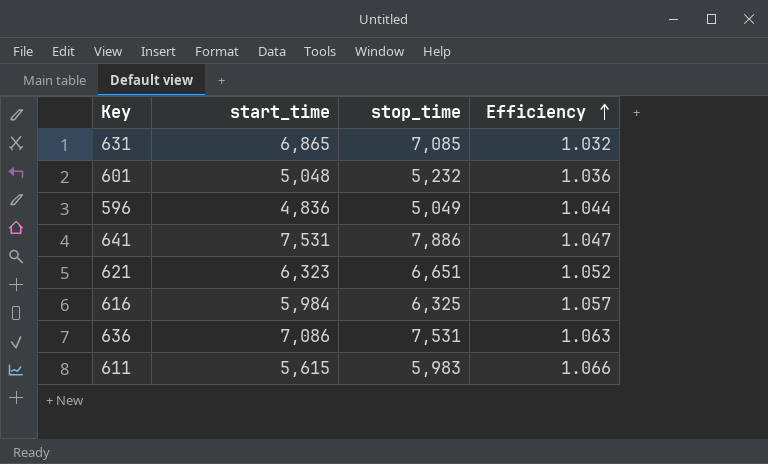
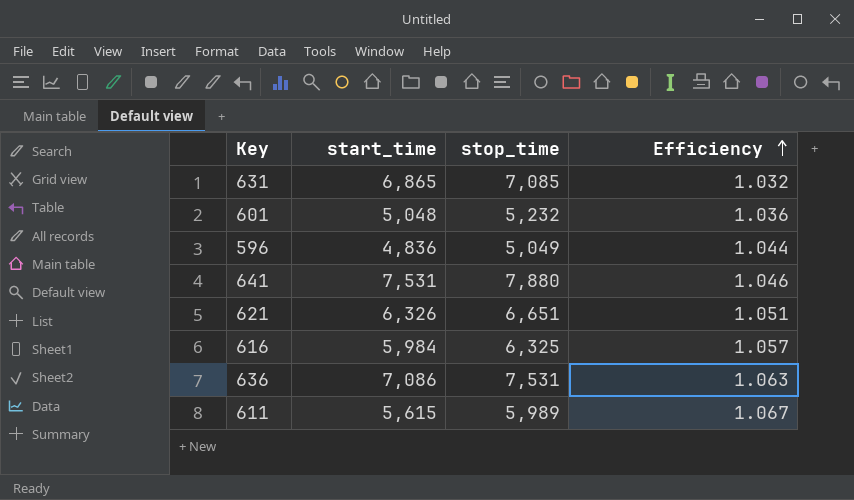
641 | stop_time: 7,886 -> 7,880
641 | Efficiency: 1.047 -> 1.046
621 | start_time: 6,323 -> 6,326
621 | Efficiency: 1.052 -> 1.051
611 | stop_time: 5,983 -> 5,989
611 | Efficiency: 1.066 -> 1.067

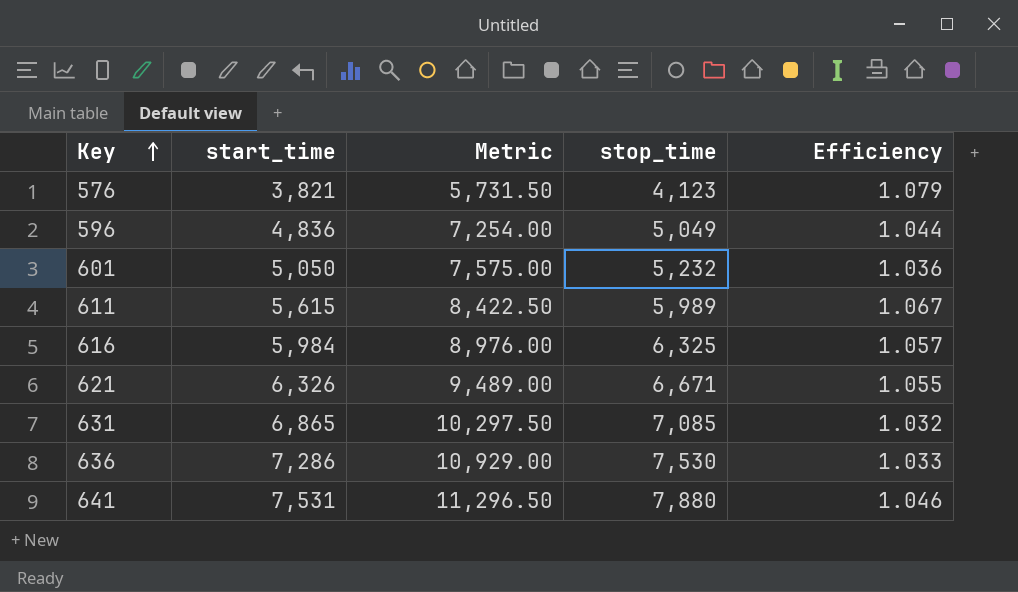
row order: Efficiency ascending -> Key ascending
column Metric | formula: none -> [start_time] * 1.5
row 576: none -> 3,821 | 5,731.50 | 4,123 | 1.079
601 | start_time: 5,048 -> 5,050
621 | stop_time: 6,651 -> 6,671
621 | Efficiency: 1.051 -> 1.055
636 | start_time: 7,086 -> 7,286
636 | stop_time: 7,531 -> 7,530
636 | Efficiency: 1.063 -> 1.033

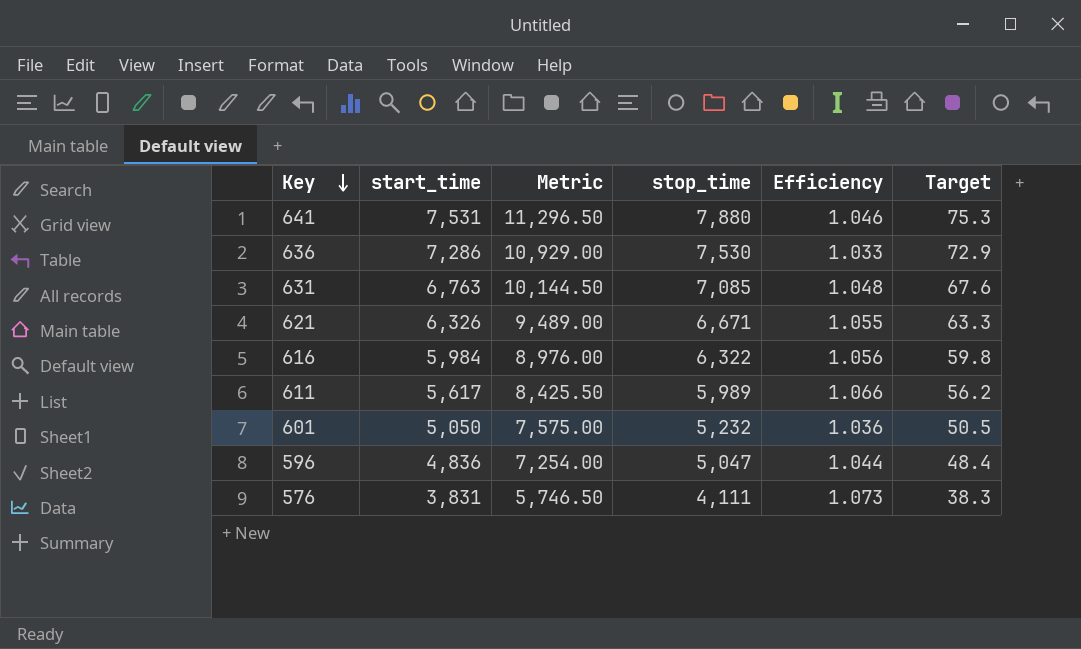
row order: Key ascending -> Key descending
column Target | formula: none -> [start_time] * 0.01
631 | start_time: 6,865 -> 6,763
631 | Metric: 10,297.50 -> 10,144.50
631 | Efficiency: 1.032 -> 1.048
616 | stop_time: 6,325 -> 6,322
616 | Efficiency: 1.057 -> 1.056
611 | start_time: 5,615 -> 5,617
611 | Metric: 8,422.50 -> 8,425.50
611 | Efficiency: 1.067 -> 1.066
596 | stop_time: 5,049 -> 5,047
576 | start_time: 3,821 -> 3,831
576 | Metric: 5,731.50 -> 5,746.50
576 | stop_time: 4,123 -> 4,111
576 | Efficiency: 1.079 -> 1.073

